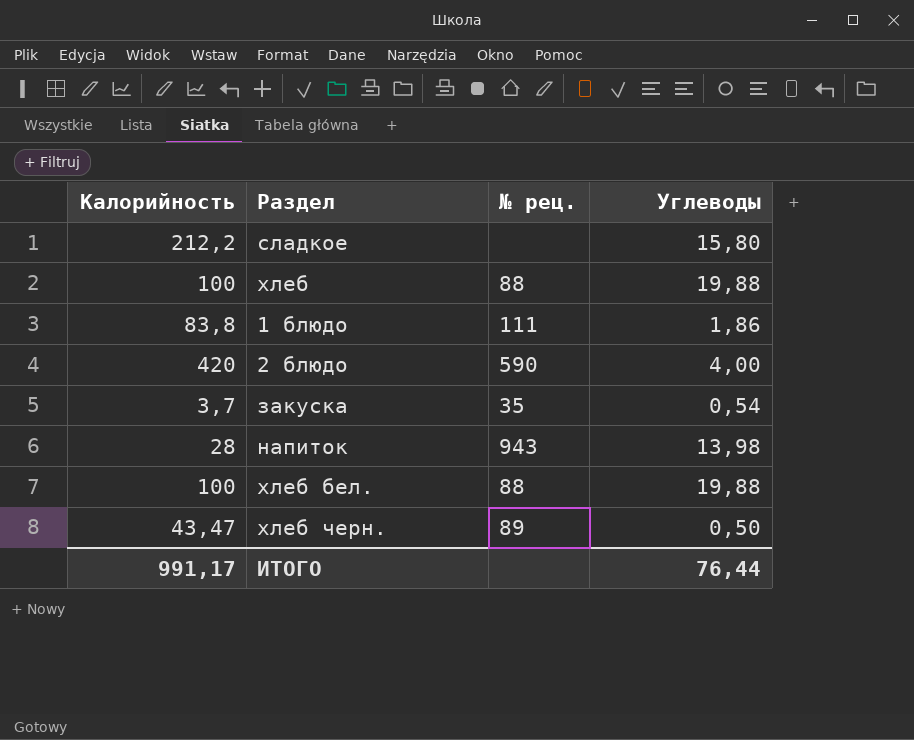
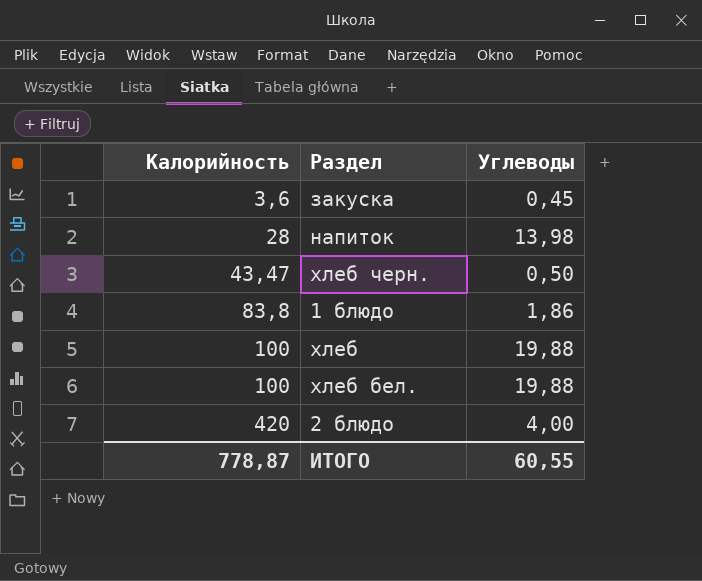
row order: none -> Калорийность ascending
column № рец. | position: 3 -> none
row сладкое: 212,2 | none | 15,80 -> none
закуска | Калорийность: 3,7 -> 3,6
закуска | Углеводы: 0,54 -> 0,45
ИТОГО | Калорийность: 991,17 -> 778,87
ИТОГО | Углеводы: 76,44 -> 60,55

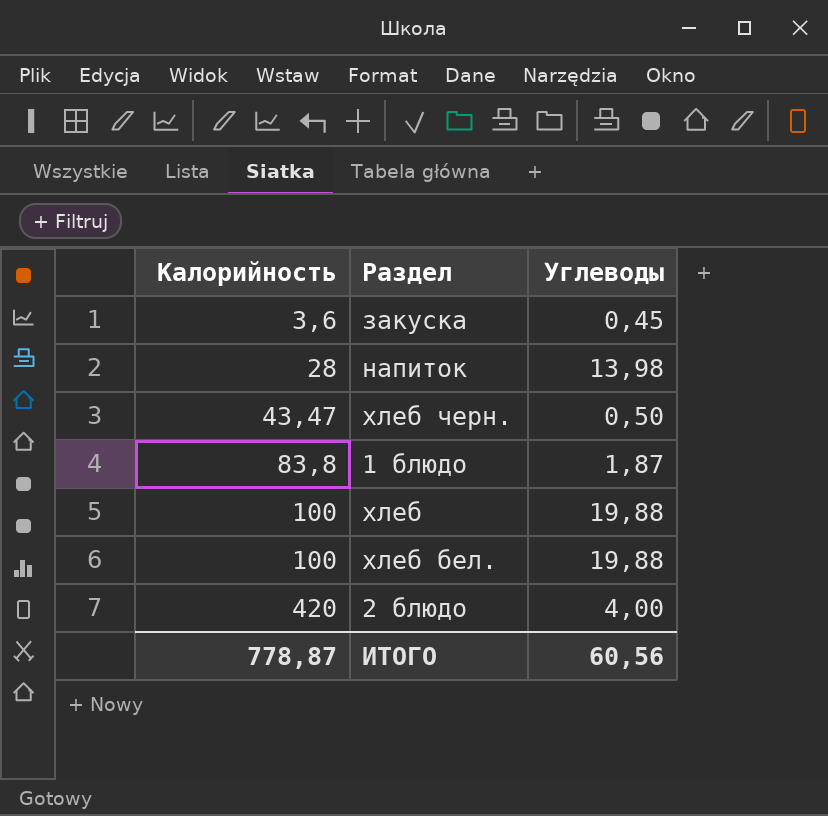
1 блюдо | Углеводы: 1,86 -> 1,87
ИТОГО | Углеводы: 60,55 -> 60,56

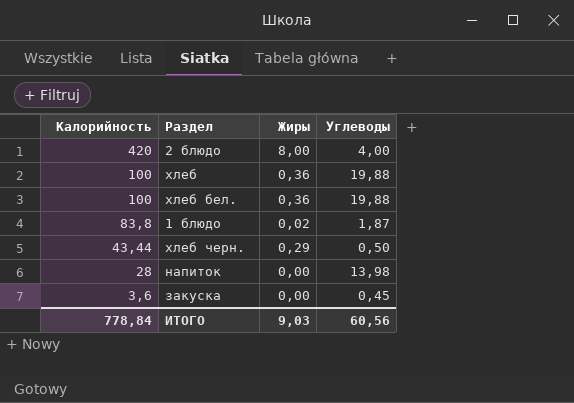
row order: Калорийность ascending -> Калорийность descending
column Жиры | position: none -> 3
хлеб черн. | Калорийность: 43,47 -> 43,44
ИТОГО | Калорийность: 778,87 -> 778,84

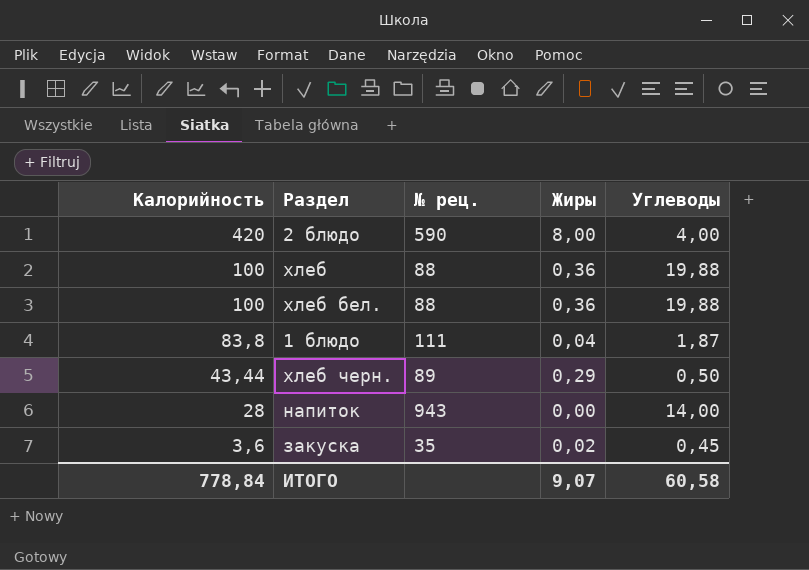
column № рец. | position: none -> 3
1 блюдо | Жиры: 0,02 -> 0,04
напиток | Углеводы: 13,98 -> 14,00
закуска | Жиры: 0,00 -> 0,02
ИТОГО | Жиры: 9,03 -> 9,07
ИТОГО | Углеводы: 60,56 -> 60,58

